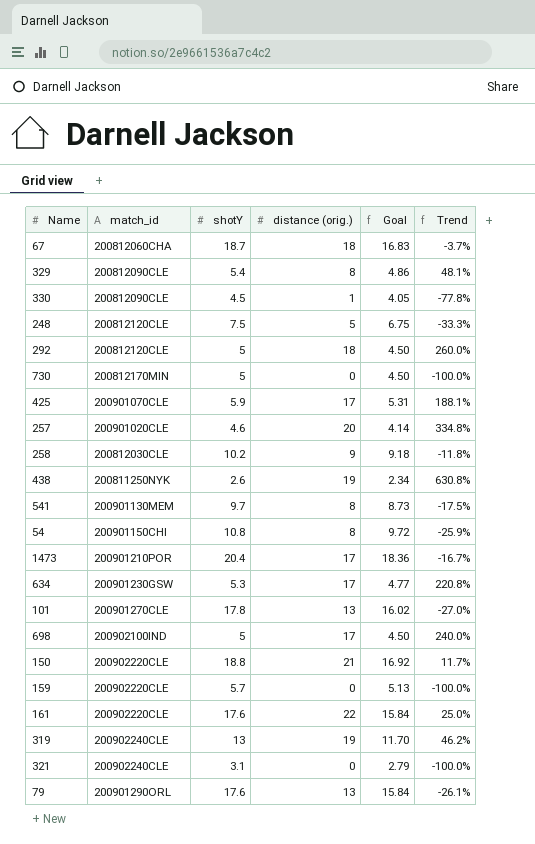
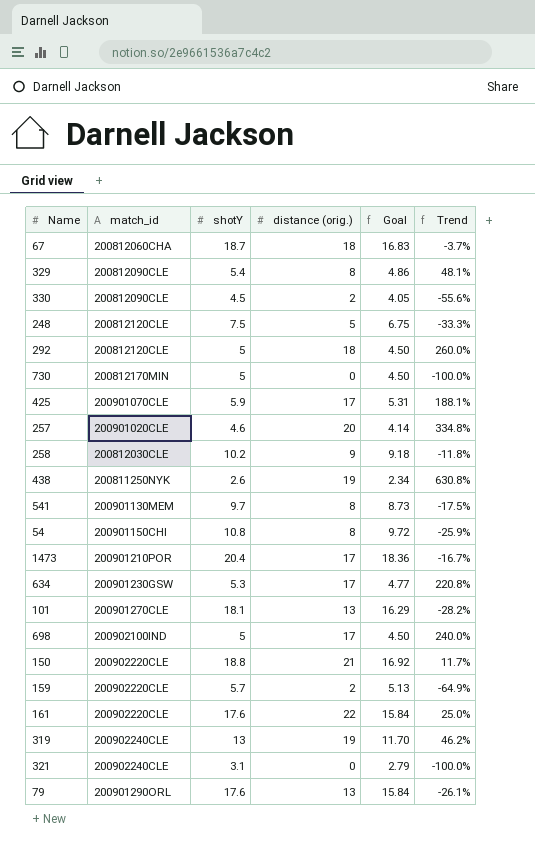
330 | distance (orig.): 1 -> 2
330 | Trend: -77.8% -> -55.6%
101 | shotY: 17.8 -> 18.1
101 | Goal: 16.02 -> 16.29
101 | Trend: -27.0% -> -28.2%
159 | distance (orig.): 0 -> 2
159 | Trend: -100.0% -> -64.9%

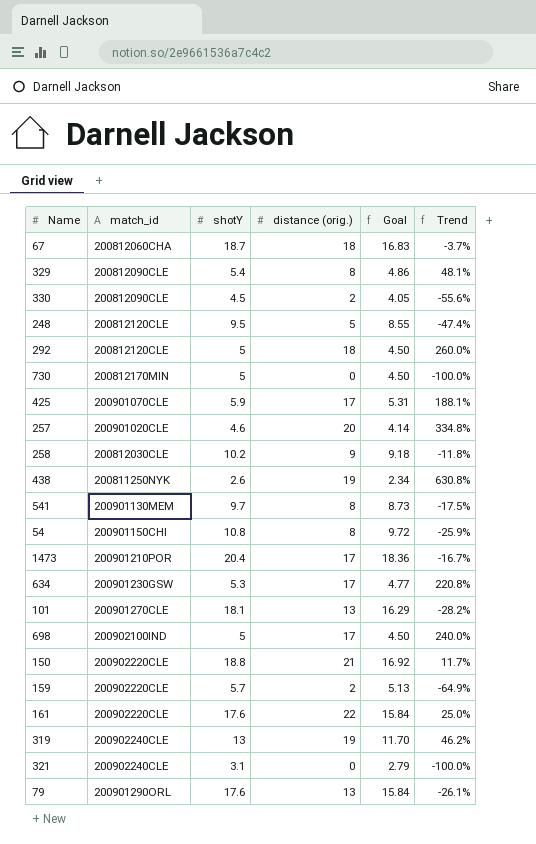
248 | shotY: 7.5 -> 9.5
248 | Goal: 6.75 -> 8.55
248 | Trend: -33.3% -> -47.4%

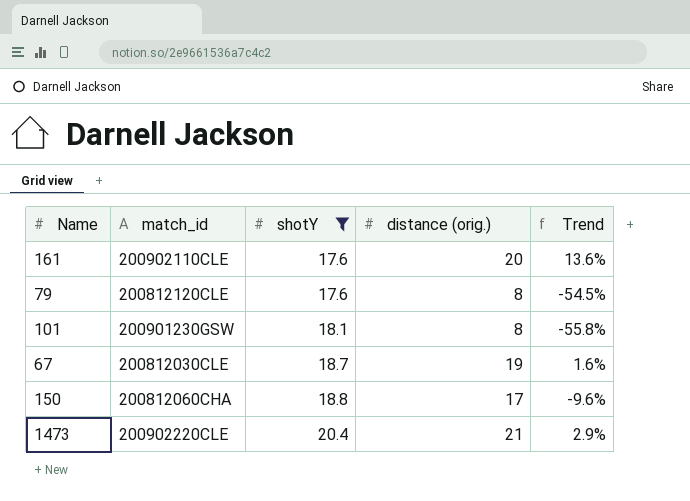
filter: none -> shotY >= 17.6
row order: none -> shotY ascending
column Goal | formula: [shotY] * 0.9 -> none
161 | match_id: 200902220CLE -> 200902110CLE
161 | distance (orig.): 22 -> 20
161 | Trend: 25.0% -> 13.6%
79 | match_id: 200901290ORL -> 200812120CLE
79 | distance (orig.): 13 -> 8
79 | Trend: -26.1% -> -54.5%
101 | match_id: 200901270CLE -> 200901230GSW
101 | distance (orig.): 13 -> 8
101 | Trend: -28.2% -> -55.8%
67 | match_id: 200812060CHA -> 200812030CLE
67 | distance (orig.): 18 -> 19
67 | Trend: -3.7% -> 1.6%
150 | match_id: 200902220CLE -> 200812060CHA
150 | distance (orig.): 21 -> 17
150 | Trend: 11.7% -> -9.6%
1473 | match_id: 200901210POR -> 200902220CLE
1473 | distance (orig.): 17 -> 21
1473 | Trend: -16.7% -> 2.9%

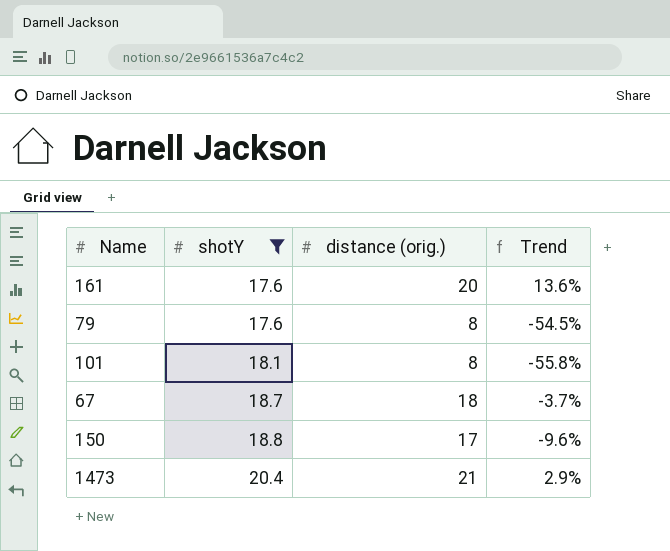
column match_id | position: 2 -> none
67 | distance (orig.): 19 -> 18
67 | Trend: 1.6% -> -3.7%

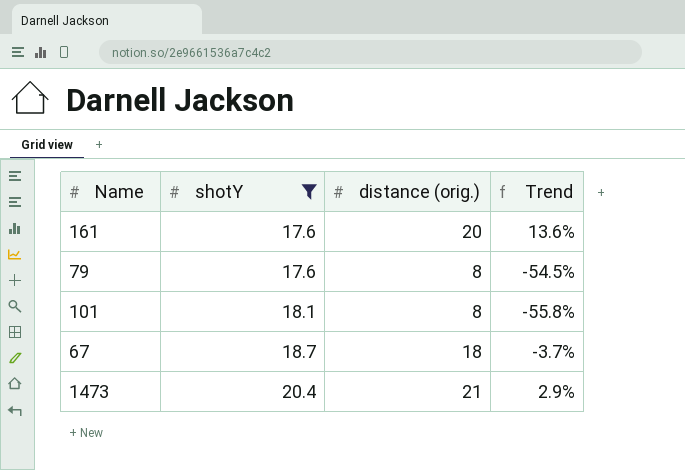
row 150: 18.8 | 17 | -9.6% -> none

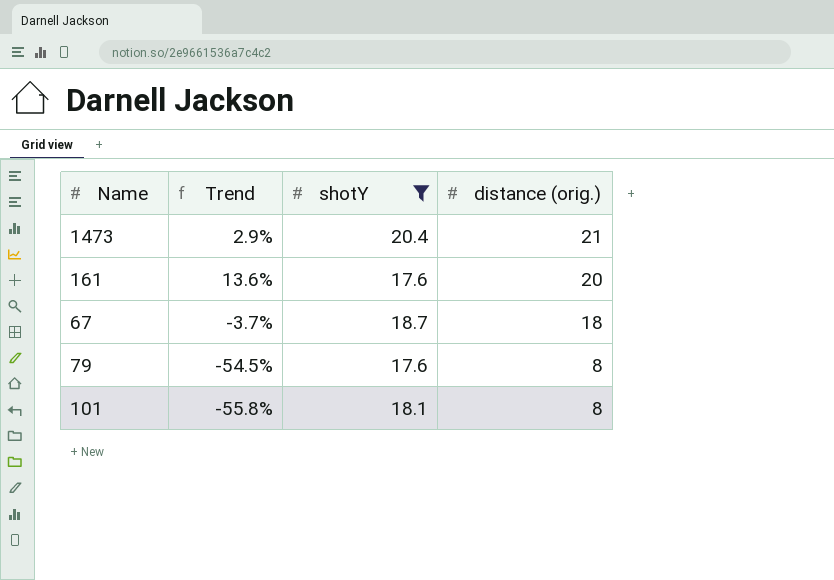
row order: shotY ascending -> distance (orig.) descending
column Trend | position: 4 -> 2

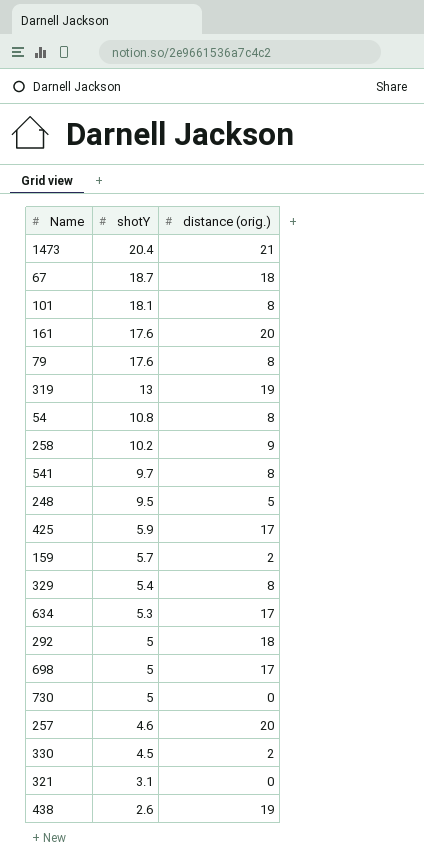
filter: shotY >= 17.6 -> none
row order: distance (orig.) descending -> shotY descending
column Trend | formula: ([distance (orig.)] - [shotY]) / [shotY] -> none

